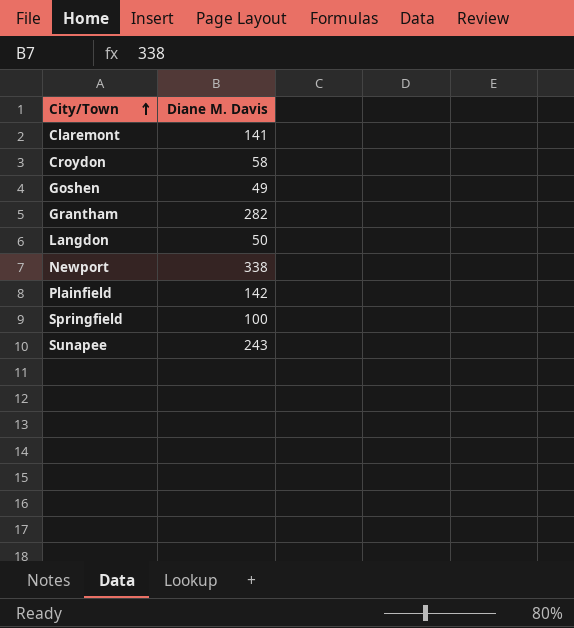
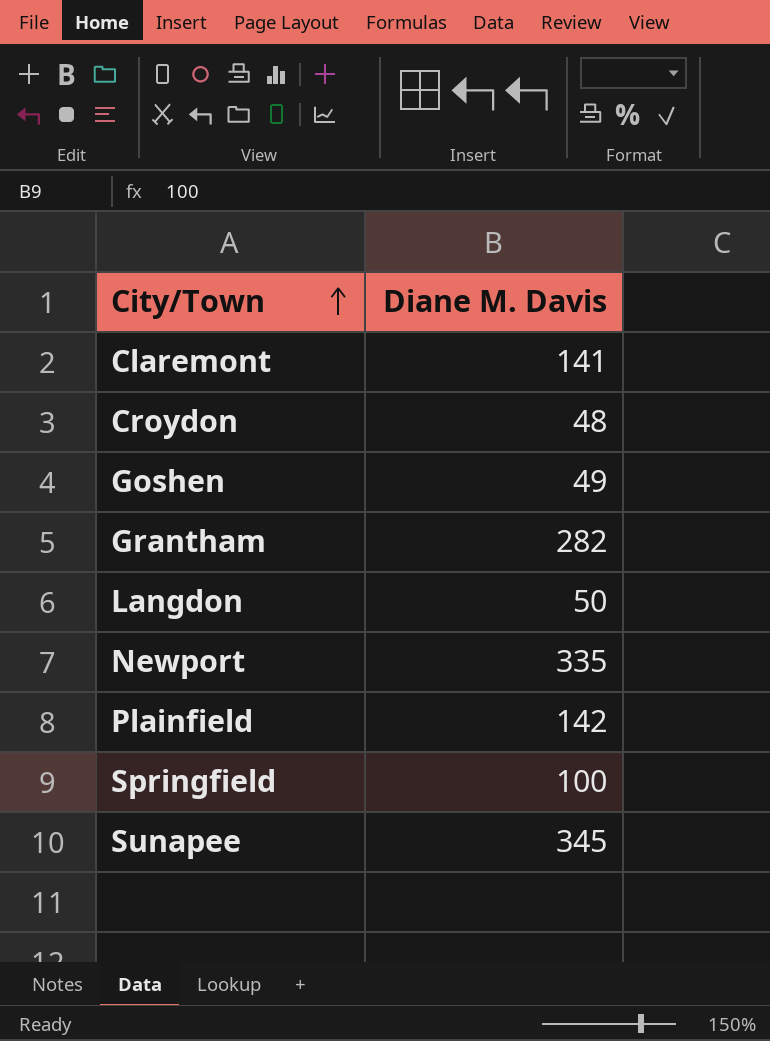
Croydon | Diane M. Davis: 58 -> 48
Newport | Diane M. Davis: 338 -> 335
Sunapee | Diane M. Davis: 243 -> 345

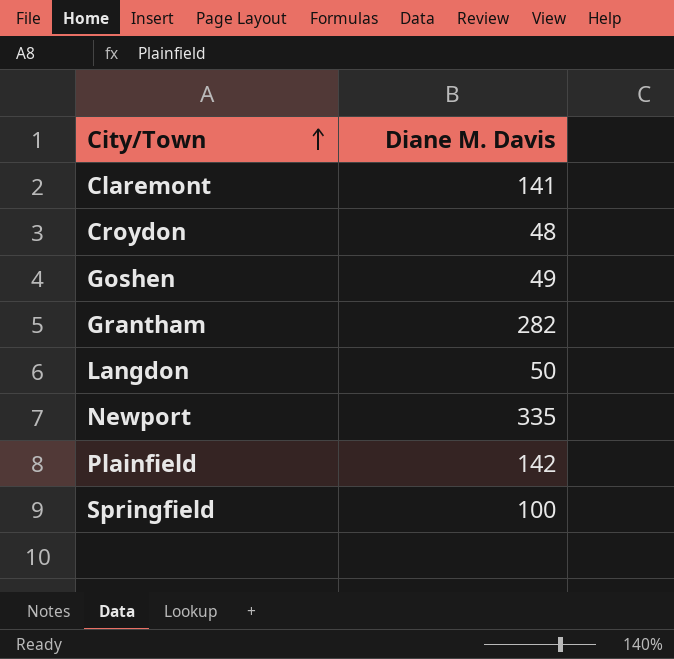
row Sunapee: 345 -> none

